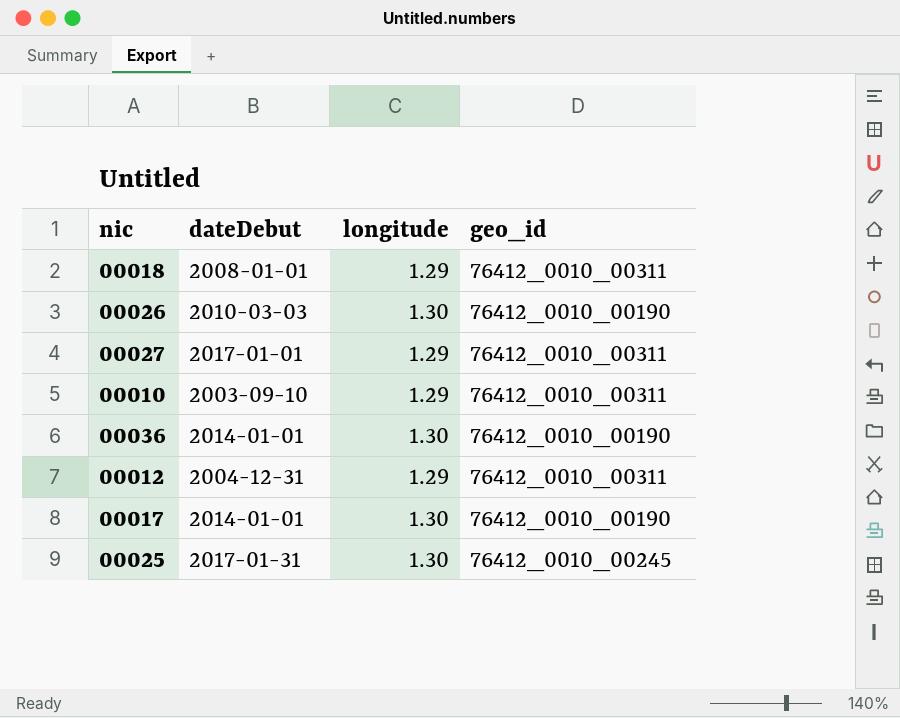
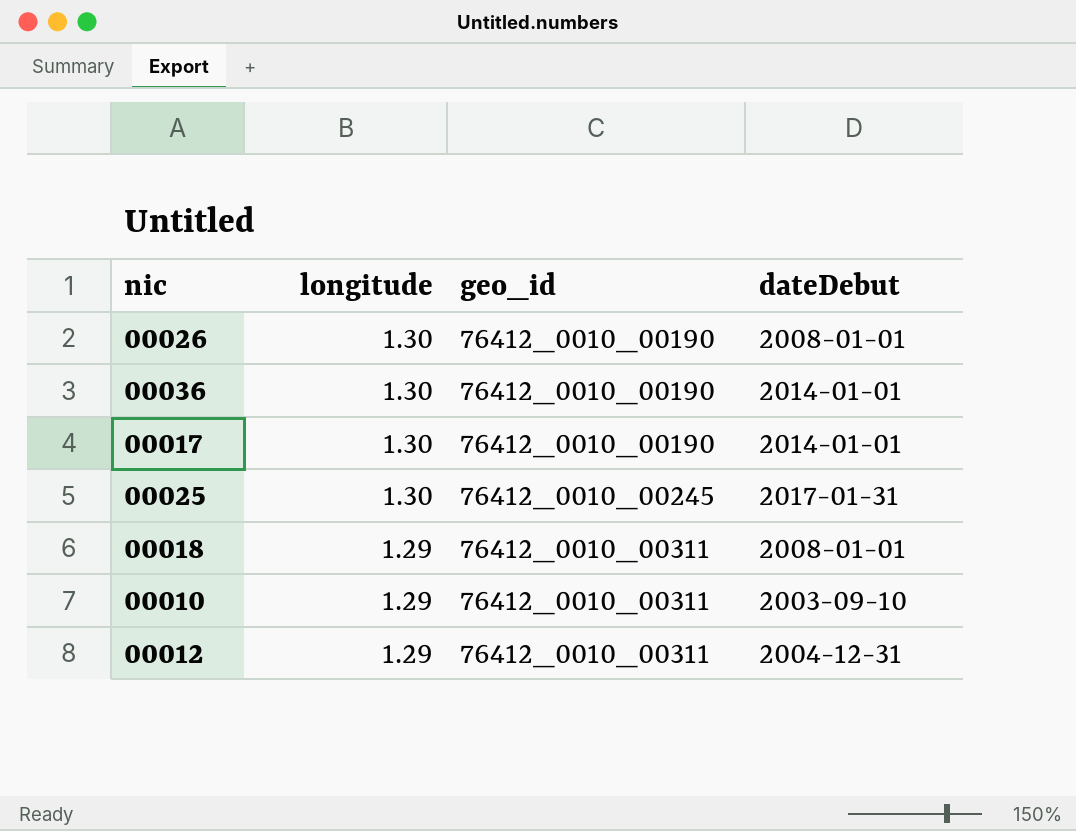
row order: none -> longitude descending
column dateDebut | position: 2 -> 4
row 00027: 2017-01-01 | 1.29 | 76412_0010_00311 -> none
00026 | dateDebut: 2010-03-03 -> 2008-01-01

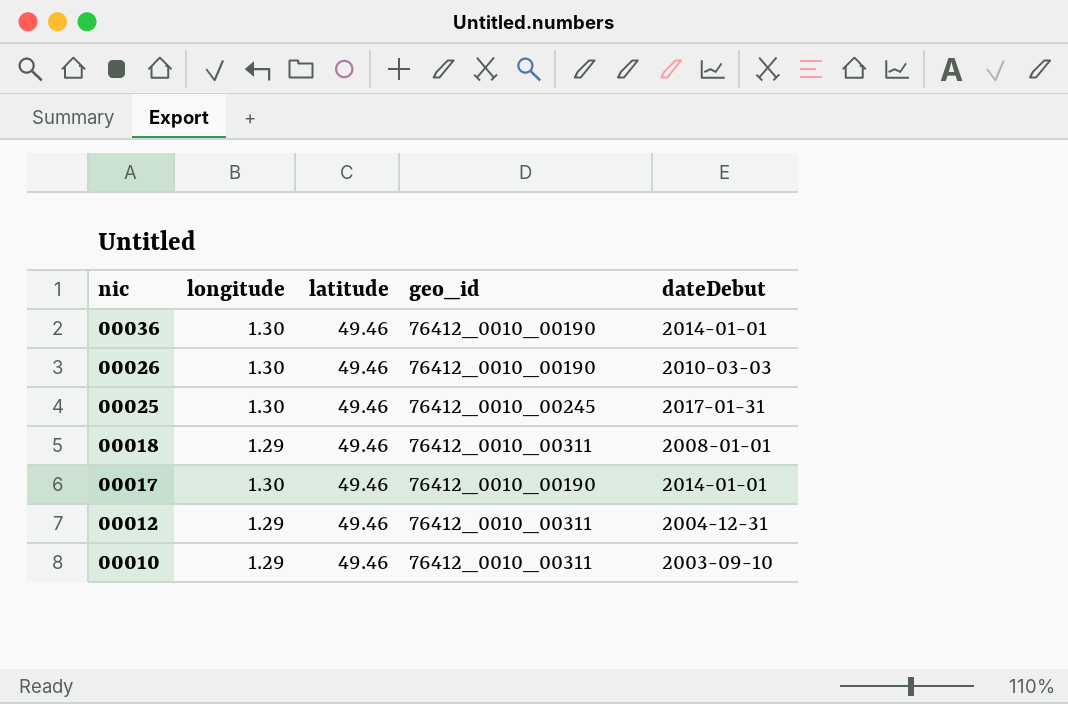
row order: longitude descending -> nic descending
column latitude | position: none -> 3
00026 | dateDebut: 2008-01-01 -> 2010-03-03

